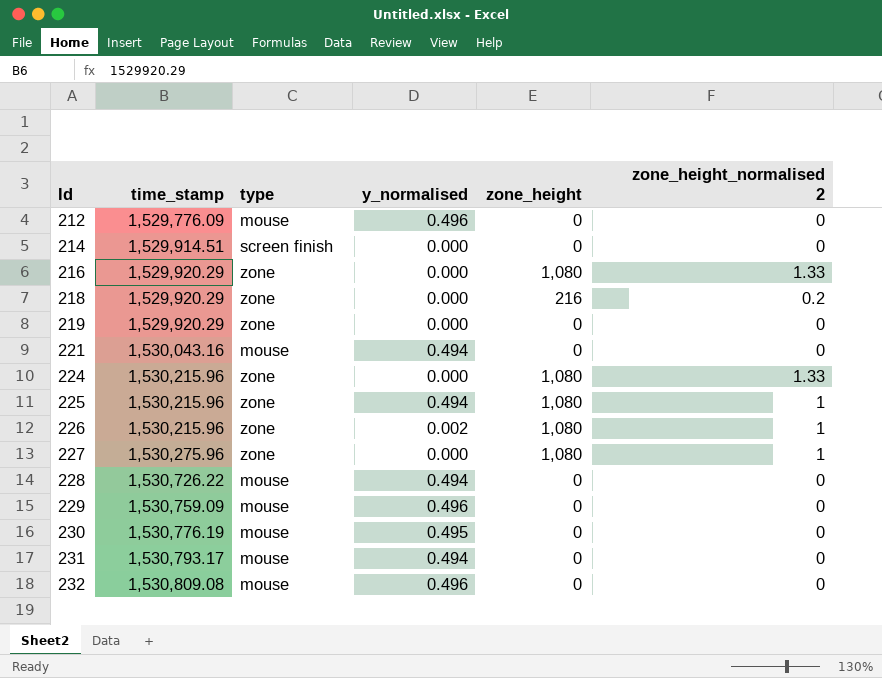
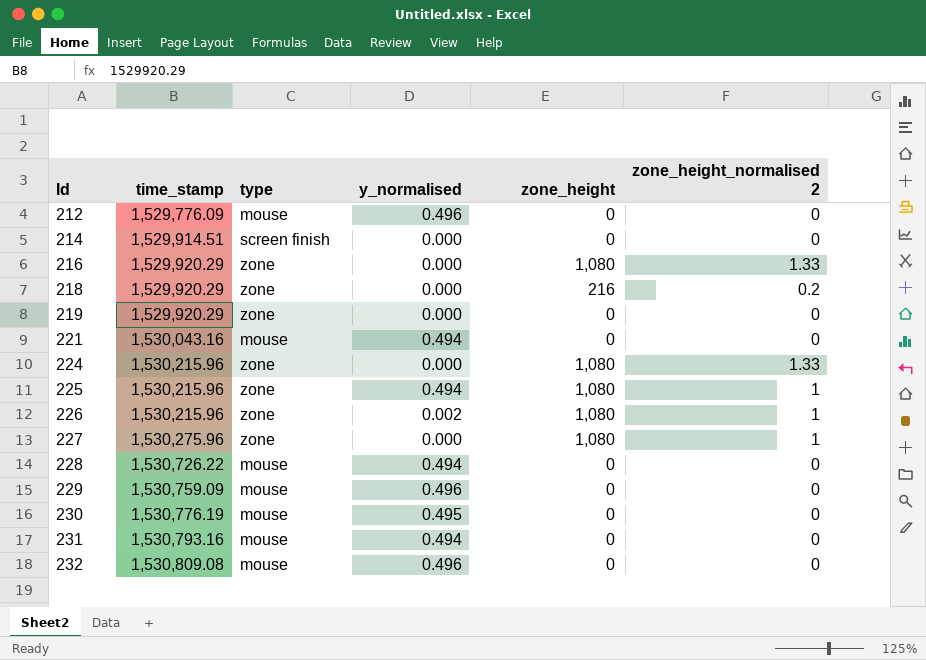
231 | time_stamp: 1,530,793.17 -> 1,530,793.16

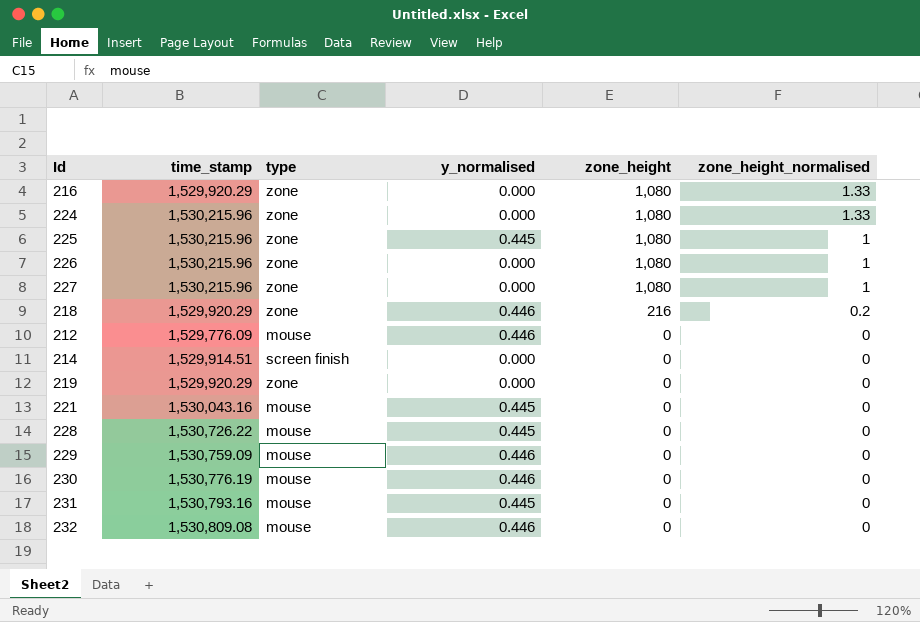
row order: Id ascending -> zone_height descending
column name: zone_height_normalised 2 -> zone_height_normalised
225 | y_normalised: 0.494 -> 0.445
226 | y_normalised: 0.002 -> 0.000
227 | time_stamp: 1,530,275.96 -> 1,530,215.96
218 | y_normalised: 0.000 -> 0.446
212 | y_normalised: 0.496 -> 0.446
221 | y_normalised: 0.494 -> 0.445
228 | y_normalised: 0.494 -> 0.445
229 | y_normalised: 0.496 -> 0.446
230 | y_normalised: 0.495 -> 0.446
231 | y_normalised: 0.494 -> 0.445
232 | y_normalised: 0.496 -> 0.446

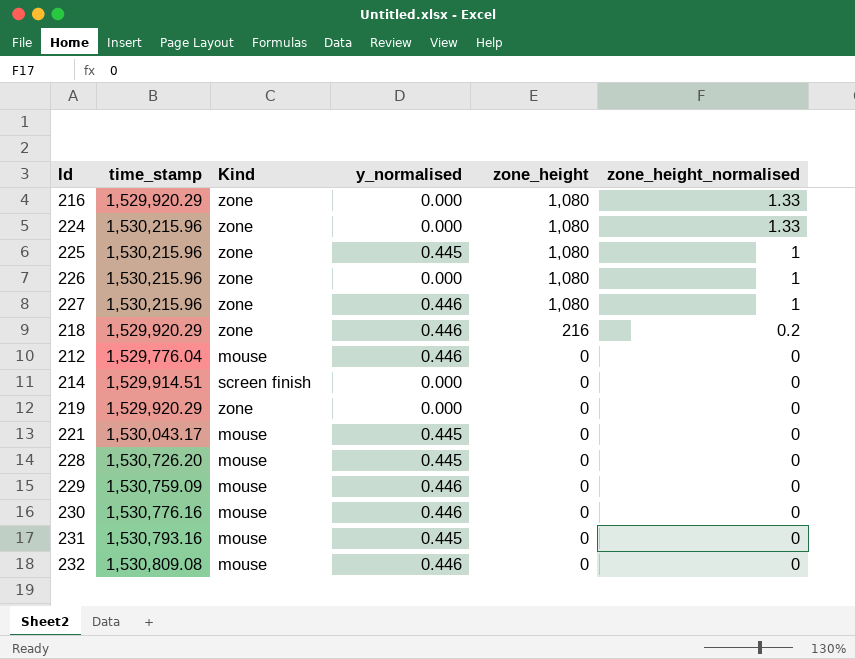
column name: type -> Kind
227 | y_normalised: 0.000 -> 0.446
212 | time_stamp: 1,529,776.09 -> 1,529,776.04
221 | time_stamp: 1,530,043.16 -> 1,530,043.17
228 | time_stamp: 1,530,726.22 -> 1,530,726.20
230 | time_stamp: 1,530,776.19 -> 1,530,776.16

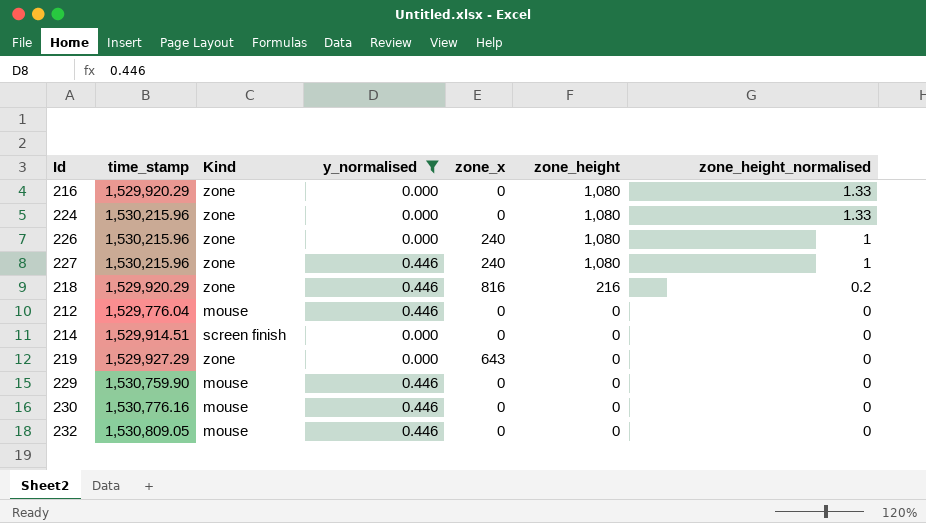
filter: none -> y_normalised != 0.445
column zone_x | position: none -> 5
219 | time_stamp: 1,529,920.29 -> 1,529,927.29
229 | time_stamp: 1,530,759.09 -> 1,530,759.90
232 | time_stamp: 1,530,809.08 -> 1,530,809.05

